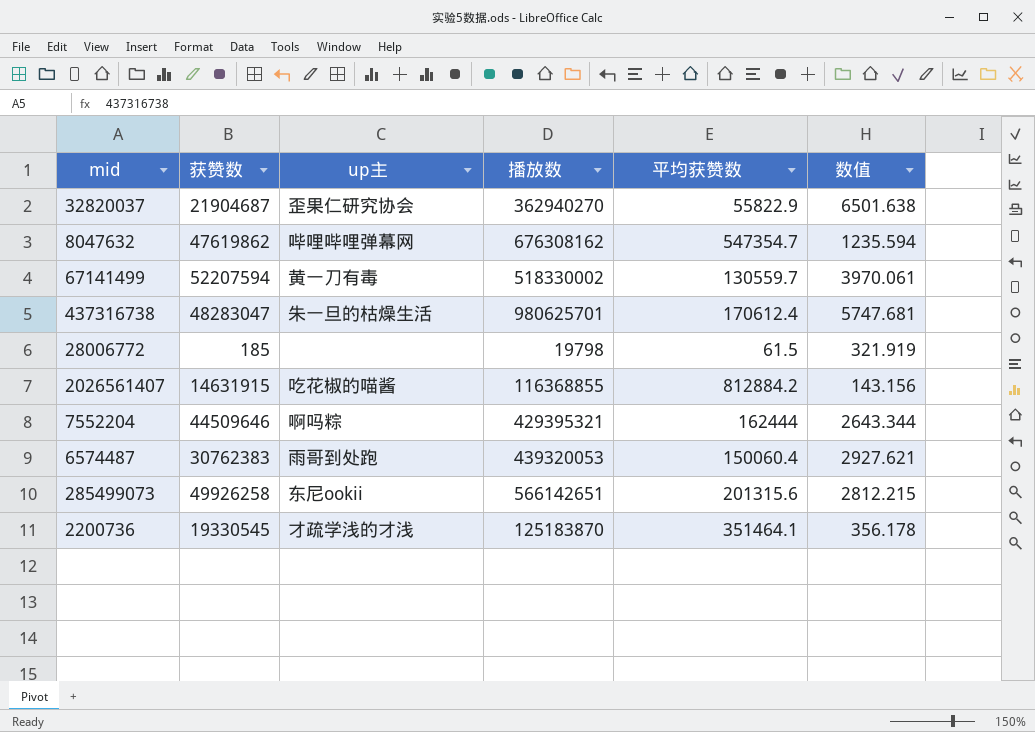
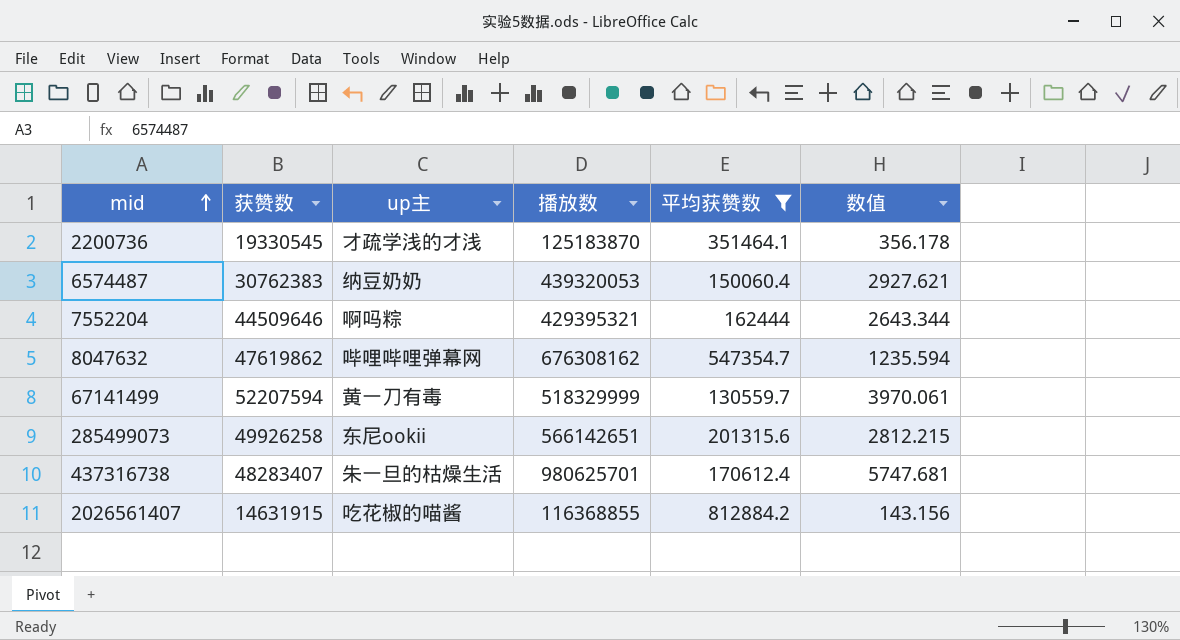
filter: none -> 平均获赞数 >= 130559.7
row order: none -> mid ascending
6574487 | up主: 雨哥到处跑 -> 纳豆奶奶
67141499 | 播放数: 518330002 -> 518329999
437316738 | 获赞数: 48283047 -> 48283407

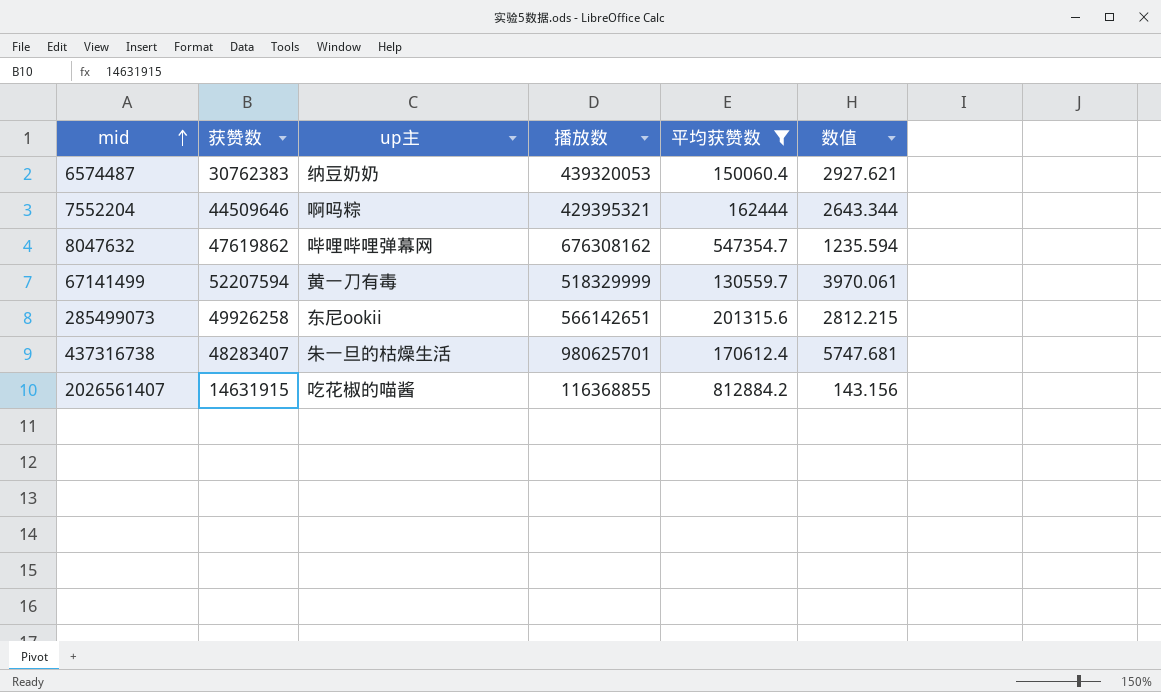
row 2200736: 19330545 | 才疏学浅的才浅 | 125183870 | 351464.1 | 356.178 -> none

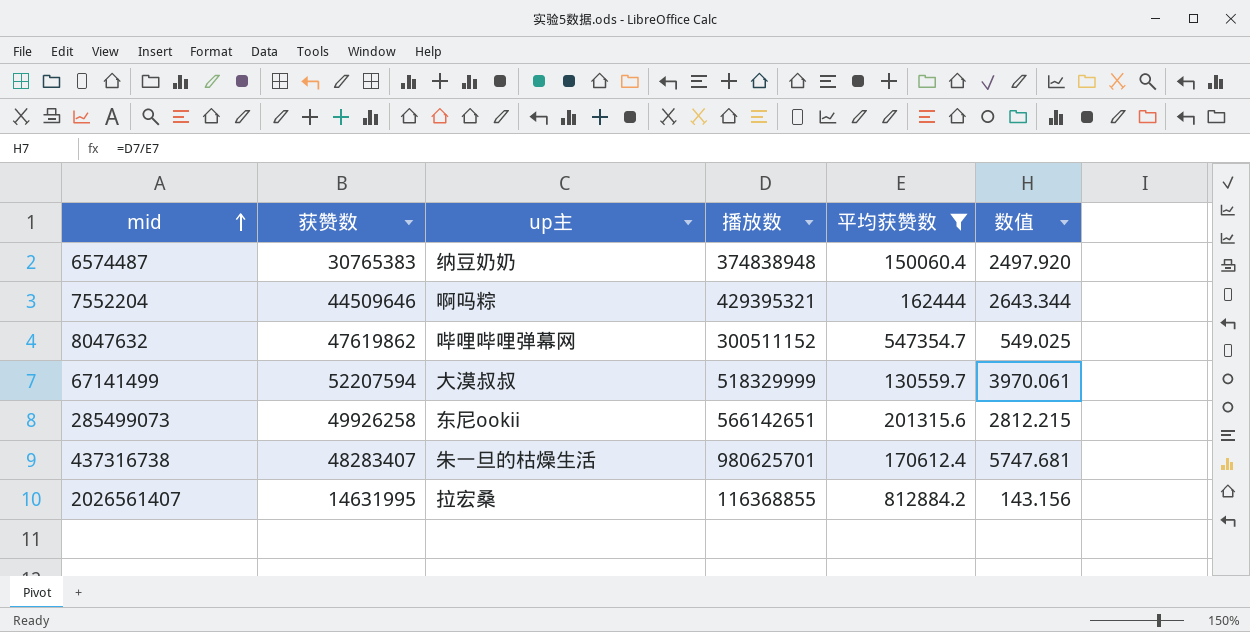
6574487 | 获赞数: 30762383 -> 30765383
6574487 | 播放数: 439320053 -> 374838948
6574487 | 数值: 2927.621 -> 2497.920
8047632 | 播放数: 676308162 -> 300511152
8047632 | 数值: 1235.594 -> 549.025
67141499 | up主: 黄一刀有毒 -> 大漠叔叔
2026561407 | 获赞数: 14631915 -> 14631995
2026561407 | up主: 吃花椒的喵酱 -> 拉宏桑

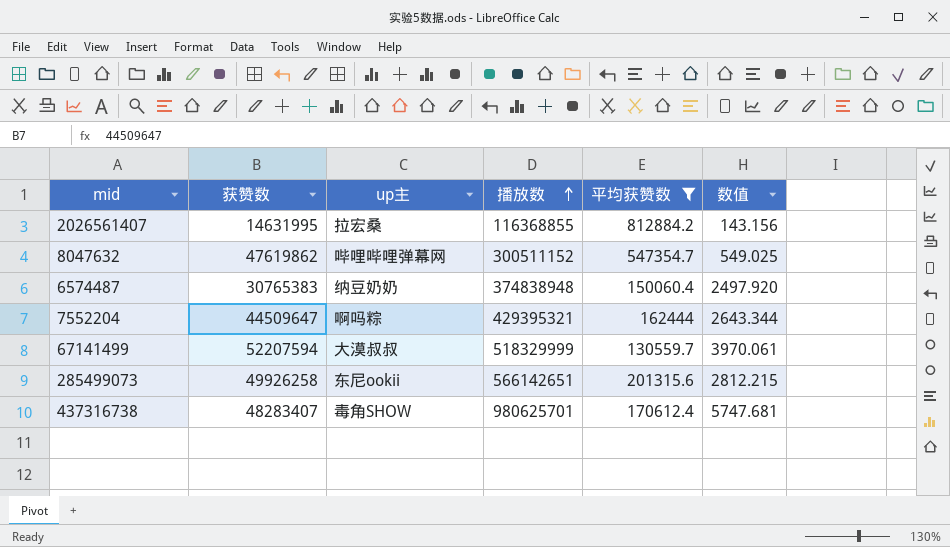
row order: mid ascending -> 播放数 ascending
7552204 | 获赞数: 44509646 -> 44509647
437316738 | up主: 朱一旦的枯燥生活 -> 毒角SHOW

